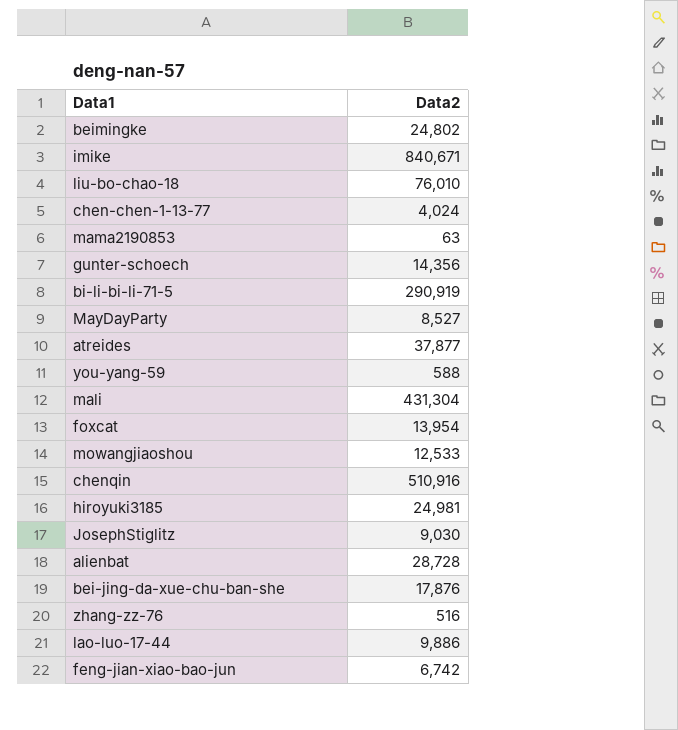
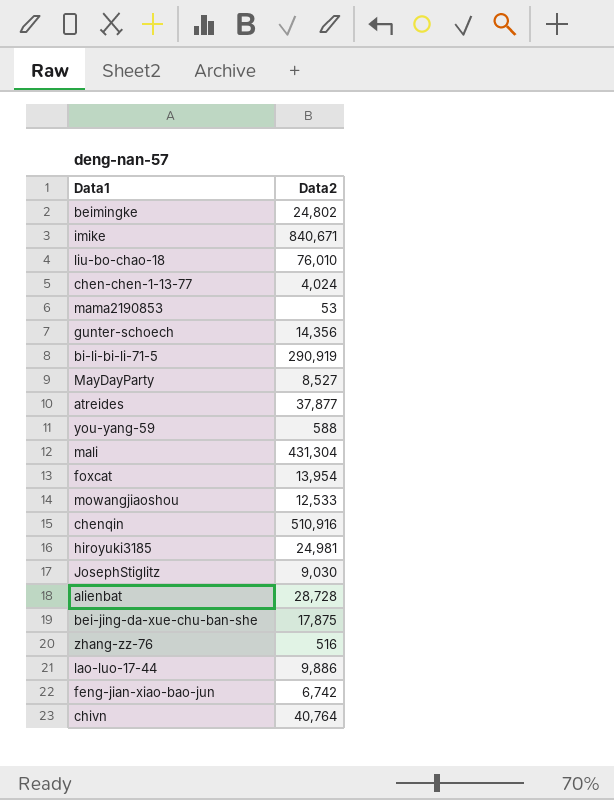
mama2190853 | Data2: 63 -> 53
bei-jing-da-xue-chu-ban-she | Data2: 17,876 -> 17,875
row chivn: none -> 40,764

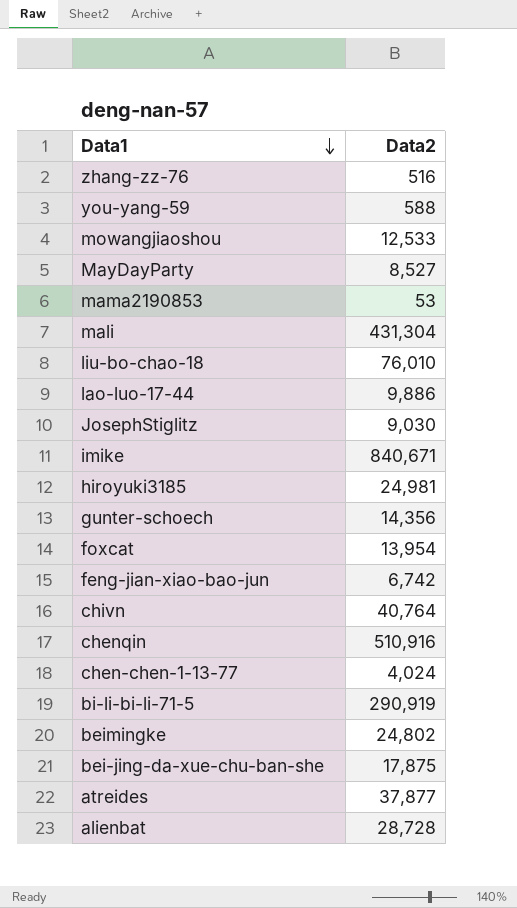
row order: none -> Data1 descending

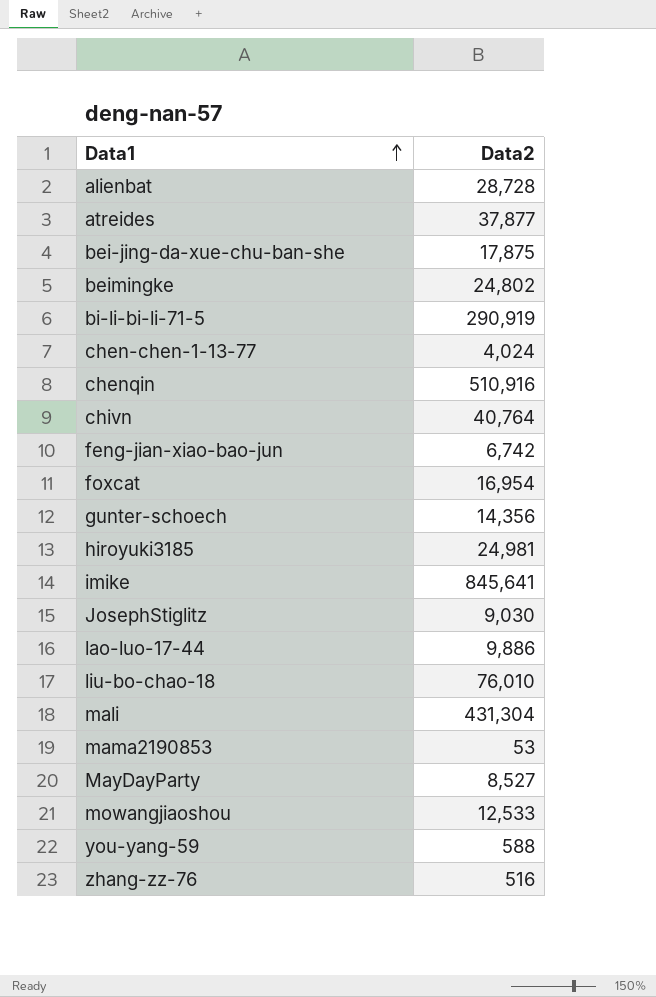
row order: Data1 descending -> Data1 ascending
foxcat | Data2: 13,954 -> 16,954
imike | Data2: 840,671 -> 845,641

